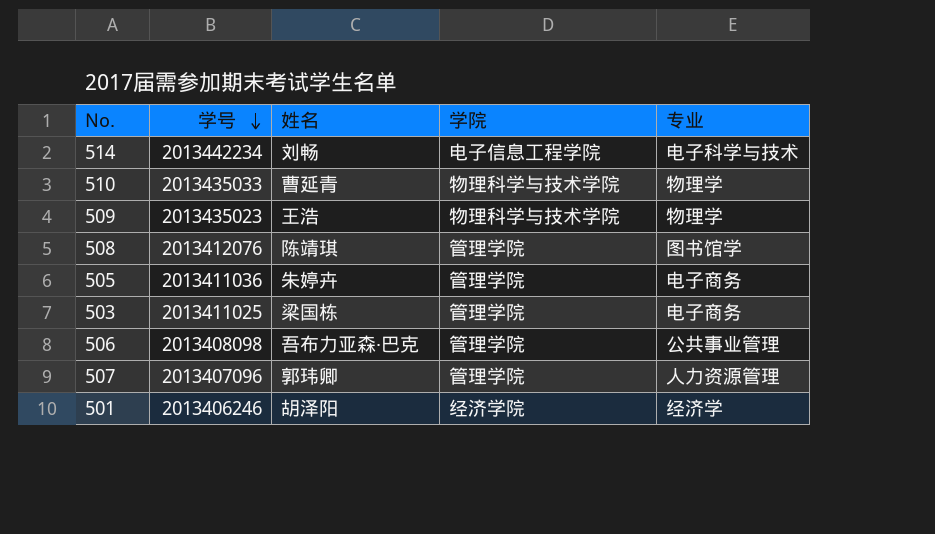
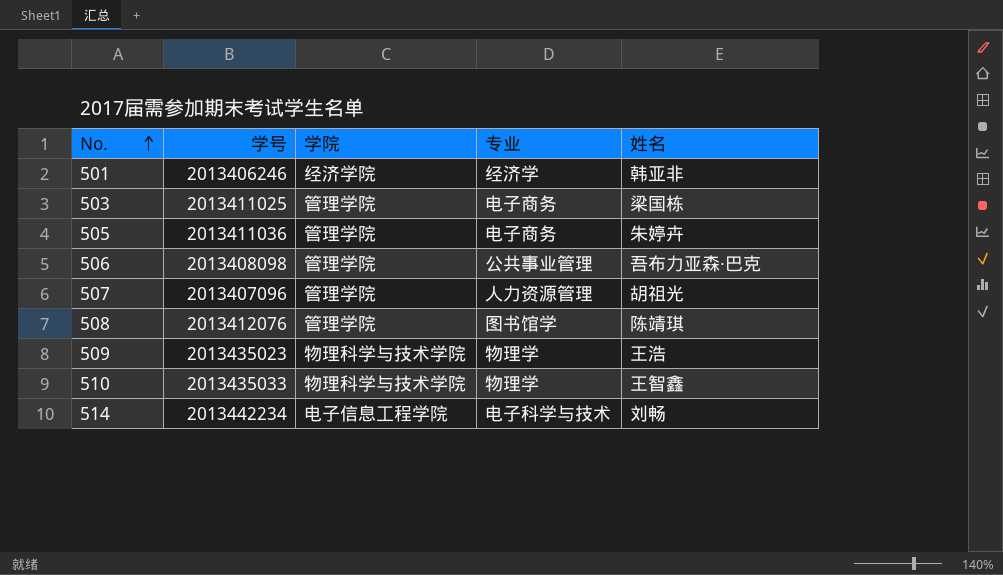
row order: 学号 descending -> No. ascending
column 姓名 | position: 3 -> 5
501 | 姓名: 胡泽阳 -> 韩亚非
507 | 姓名: 郭玮卿 -> 胡祖光
510 | 姓名: 曹延青 -> 王智鑫

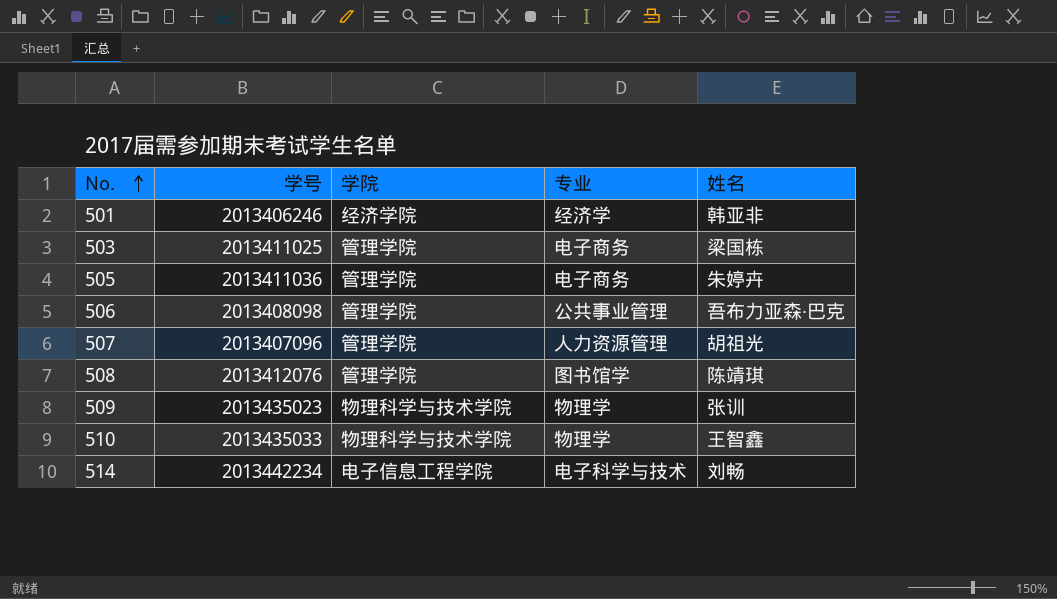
509 | 姓名: 王浩 -> 张训

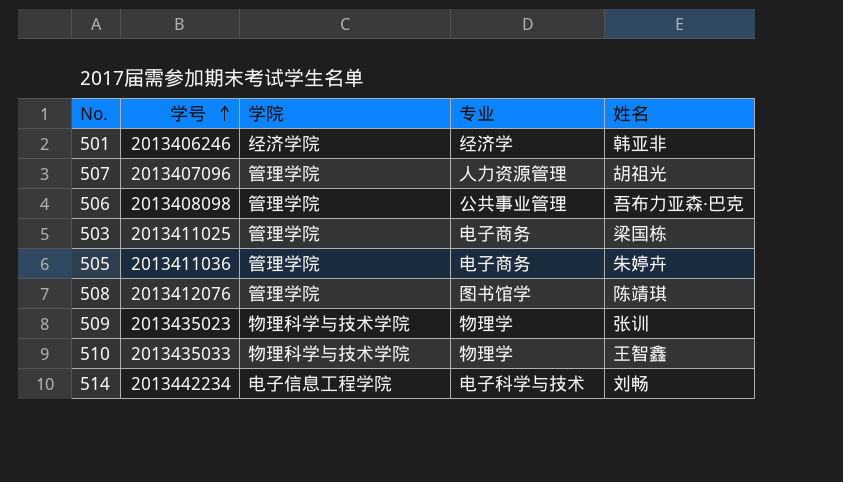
row order: No. ascending -> 学号 ascending

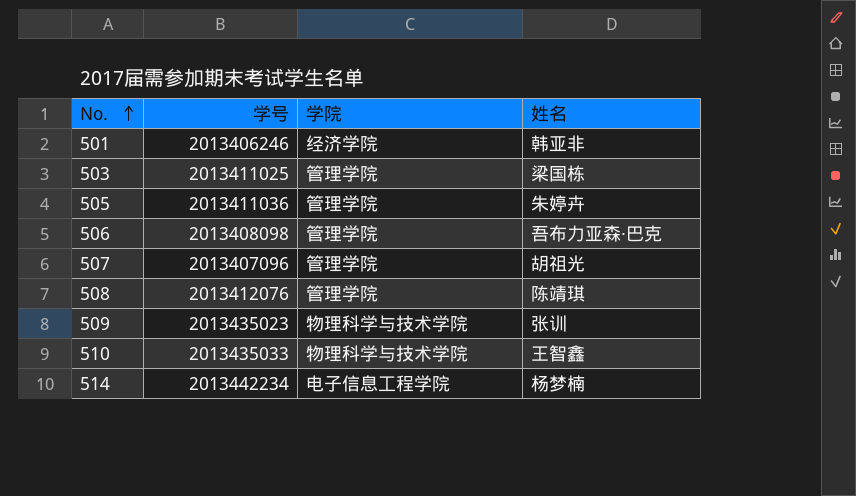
row order: 学号 ascending -> No. ascending
column 专业 | position: 4 -> none
514 | 姓名: 刘畅 -> 杨梦楠

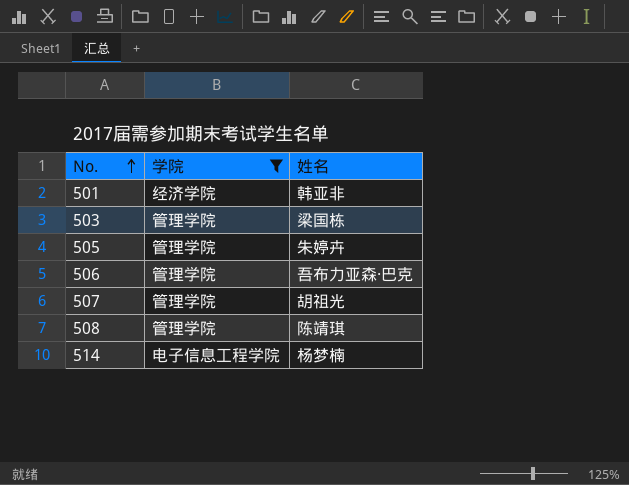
filter: none -> 学院 != 物理科学与技术学院
column 学号 | position: 2 -> none

